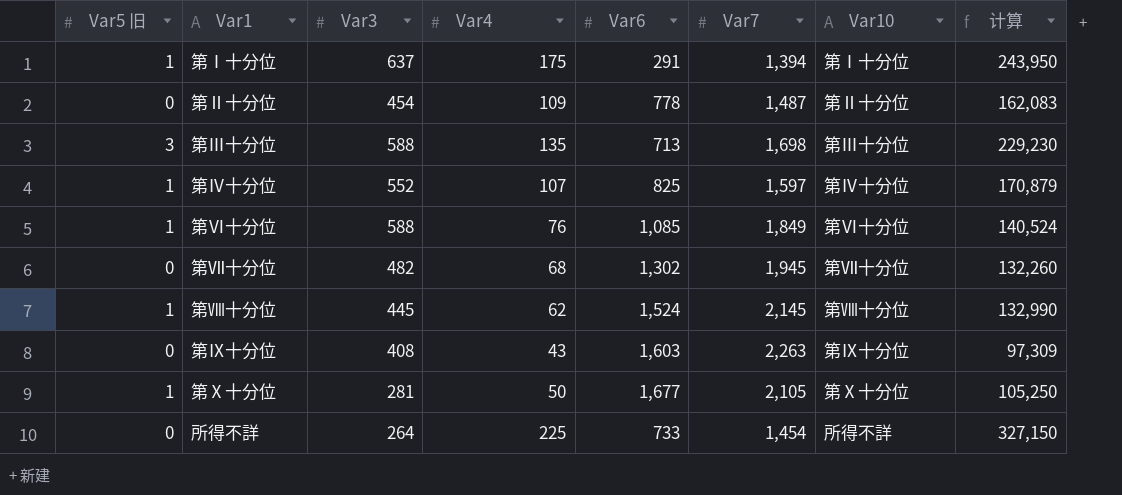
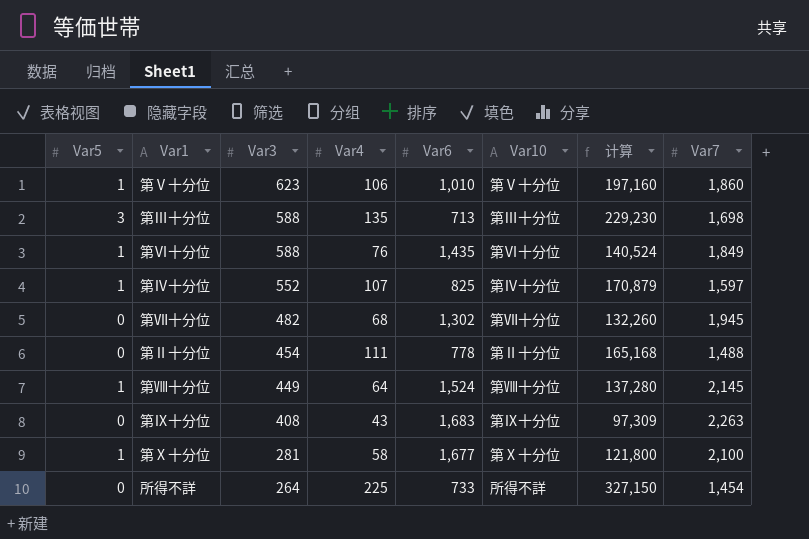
row order: none -> Var3 descending
column name: Var5 旧 -> Var5
column Var7 | position: 6 -> 8
row 第Ⅰ十分位: 1 | 637 | 175 | 291 | 1,394 | 第Ⅰ十分位 | 243,950 -> none
row 第Ⅴ十分位: none -> 1 | 623 | 106 | 1,010 | 第Ⅴ十分位 | 197,160 | 1,860
第Ⅵ十分位 | Var6: 1,085 -> 1,435
第Ⅱ十分位 | Var4: 109 -> 111
第Ⅱ十分位 | 计算: 162,083 -> 165,168
第Ⅱ十分位 | Var7: 1,487 -> 1,488
第Ⅷ十分位 | Var3: 445 -> 449
第Ⅷ十分位 | Var4: 62 -> 64
第Ⅷ十分位 | 计算: 132,990 -> 137,280
第Ⅸ十分位 | Var6: 1,603 -> 1,683
第Ⅹ十分位 | Var4: 50 -> 58
第Ⅹ十分位 | 计算: 105,250 -> 121,800
第Ⅹ十分位 | Var7: 2,105 -> 2,100

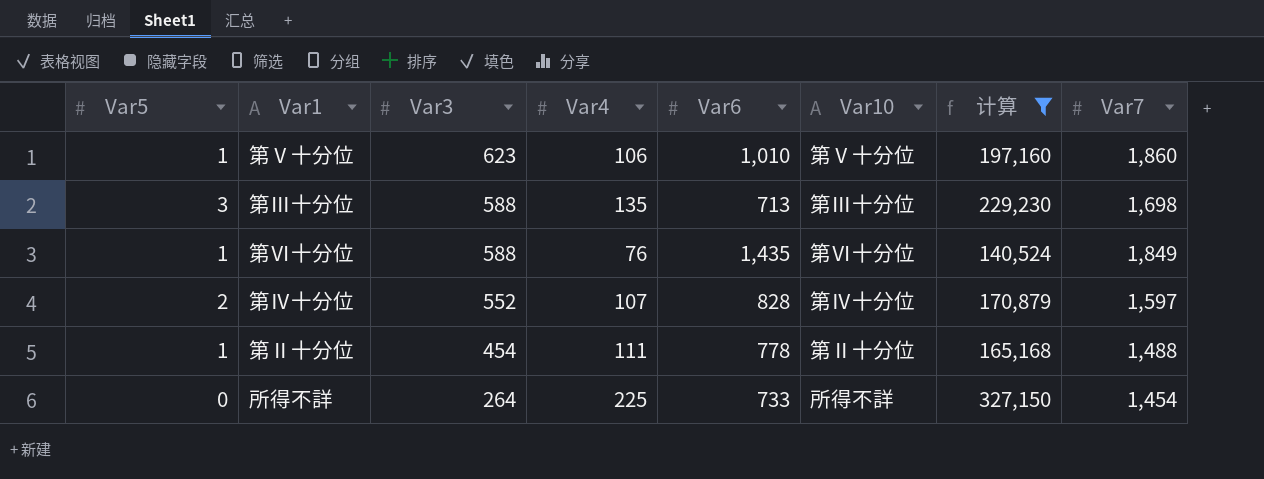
filter: none -> 计算 >= 140,524
第Ⅳ十分位 | Var5: 1 -> 2
第Ⅳ十分位 | Var6: 825 -> 828
第Ⅱ十分位 | Var5: 0 -> 1

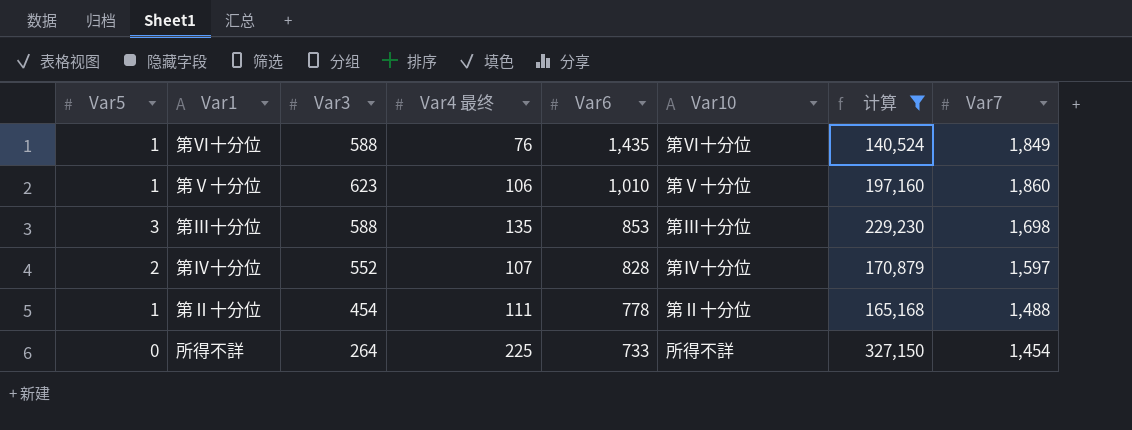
row order: Var3 descending -> Var6 descending
column name: Var4 -> Var4 最终
第Ⅲ十分位 | Var6: 713 -> 853

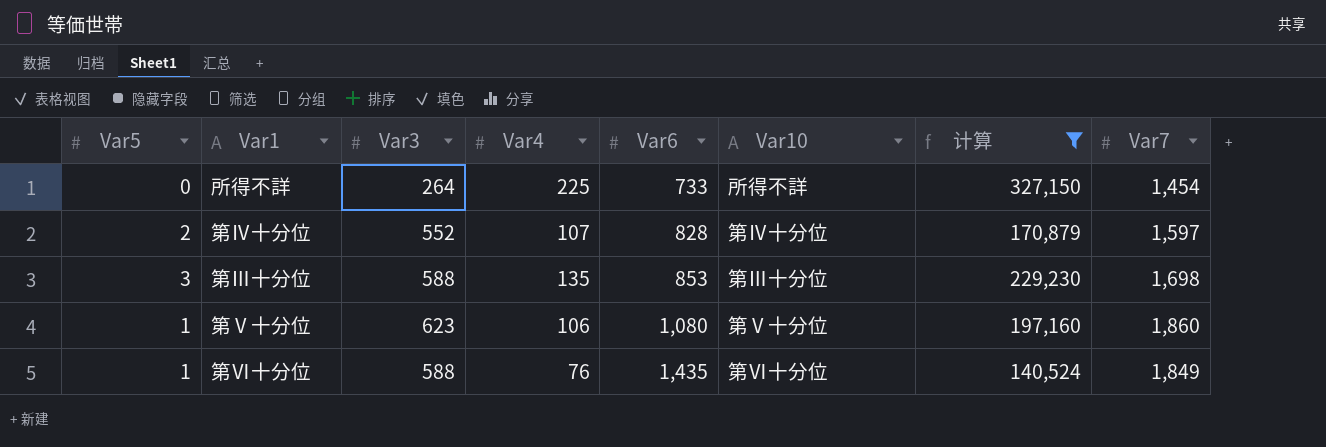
row order: Var6 descending -> Var6 ascending
column name: Var4 最终 -> Var4
row 第Ⅱ十分位: 1 | 454 | 111 | 778 | 第Ⅱ十分位 | 165,168 | 1,488 -> none
第Ⅴ十分位 | Var6: 1,010 -> 1,080

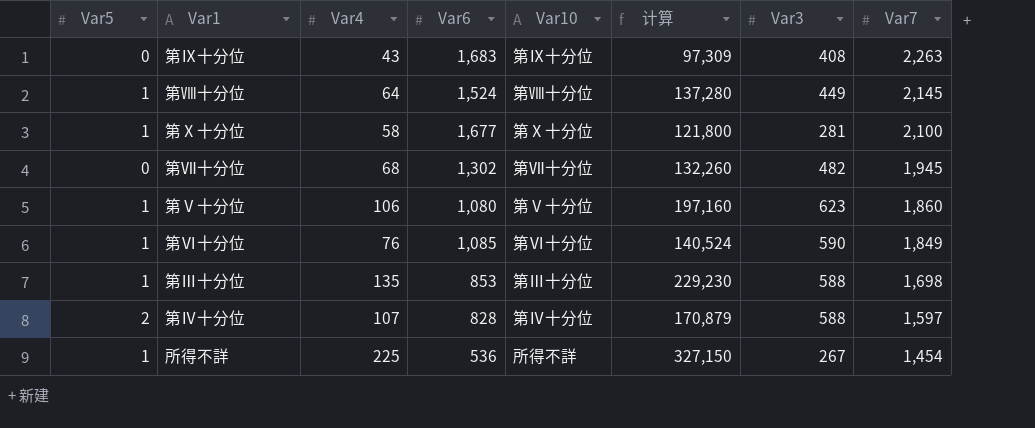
filter: 计算 >= 140,524 -> none
row order: Var6 ascending -> Var7 descending
column Var3 | position: 3 -> 7
第Ⅵ十分位 | Var6: 1,435 -> 1,085
第Ⅵ十分位 | Var3: 588 -> 590
第Ⅲ十分位 | Var5: 3 -> 1
第Ⅳ十分位 | Var3: 552 -> 588
所得不詳 | Var5: 0 -> 1
所得不詳 | Var6: 733 -> 536
所得不詳 | Var3: 264 -> 267

